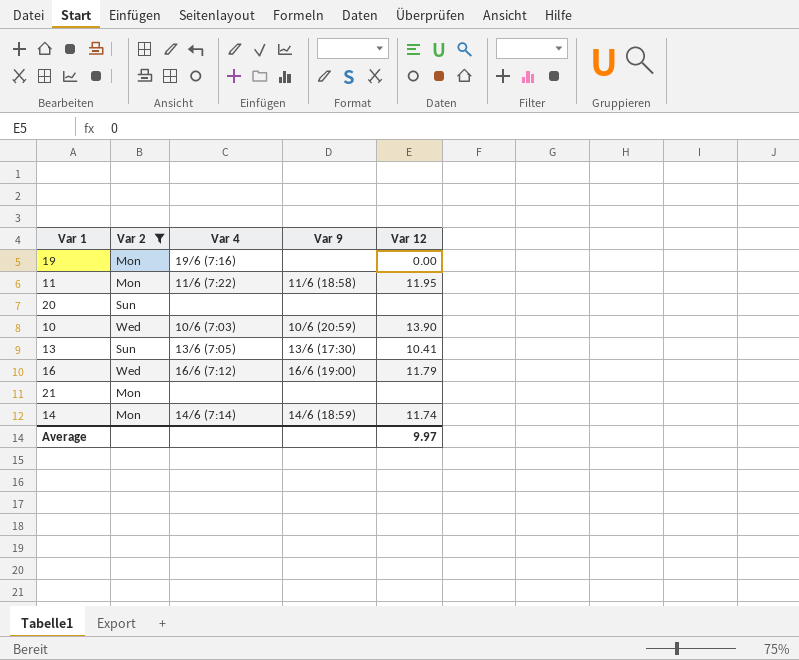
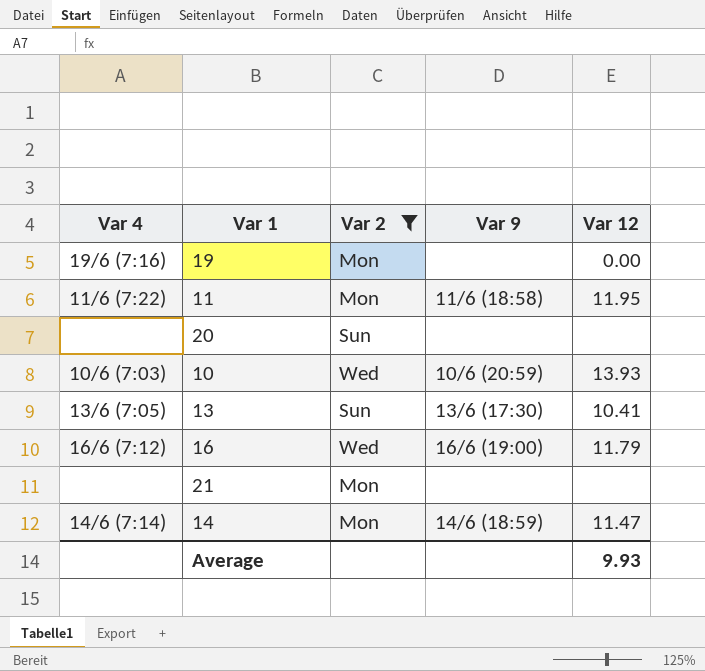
column Var 4 | position: 3 -> 1
10 | Var 12: 13.90 -> 13.93
14 | Var 12: 11.74 -> 11.47
Average | Var 12: 9.97 -> 9.93

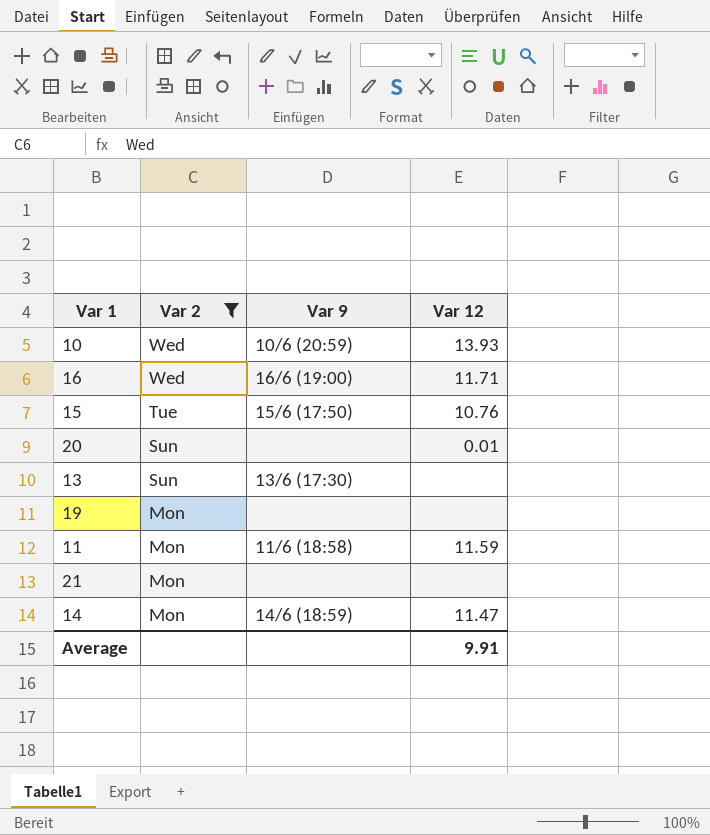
row order: none -> Var 2 descending
column Var 4 | position: 1 -> none
16 | Var 12: 11.79 -> 11.71
row 15: none -> Tue | 15/6 (17:50) | 10.76
20 | Var 12: none -> 0.01
13 | Var 12: 10.41 -> none
19 | Var 12: 0.00 -> none
11 | Var 12: 11.95 -> 11.59
Average | Var 12: 9.93 -> 9.91

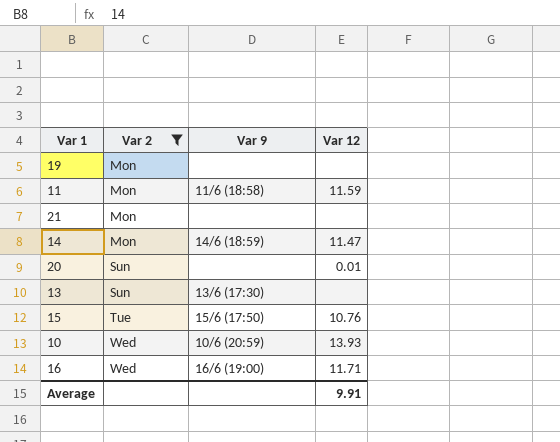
row order: Var 2 descending -> Var 2 ascending

